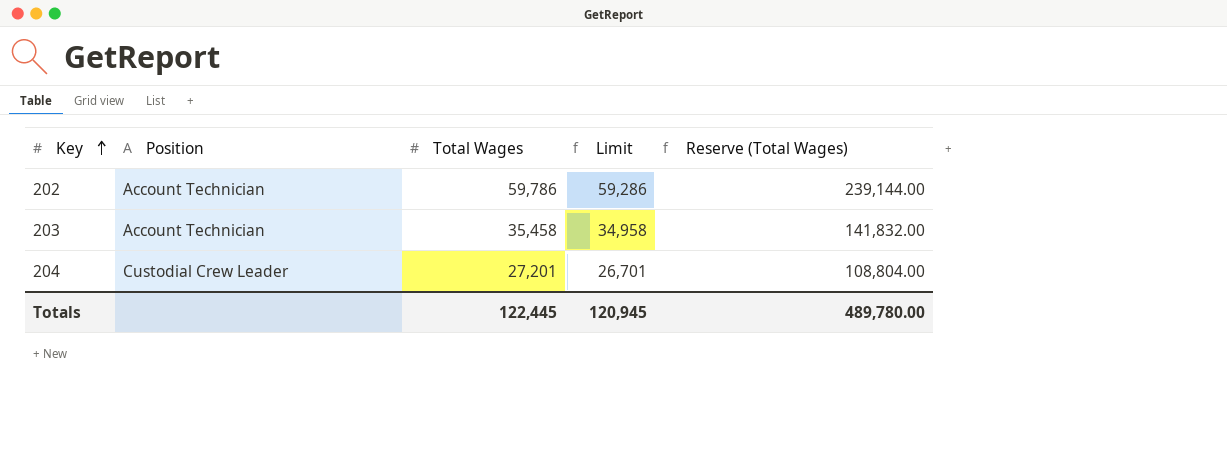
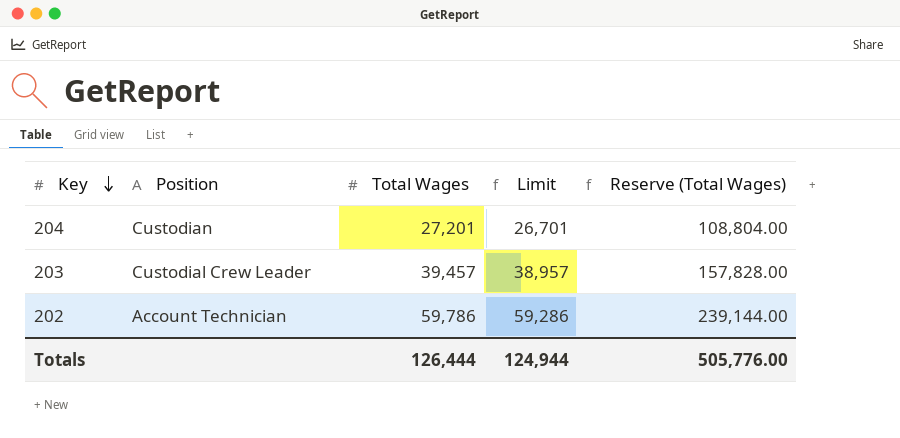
row order: Key ascending -> Key descending
204 | Position: Custodial Crew Leader -> Custodian
203 | Position: Account Technician -> Custodial Crew Leader
203 | Total Wages: 35,458 -> 39,457
203 | Limit: 34,958 -> 38,957
203 | Reserve (Total Wages): 141,832.00 -> 157,828.00
Totals | Total Wages: 122,445 -> 126,444
Totals | Limit: 120,945 -> 124,944
Totals | Reserve (Total Wages): 489,780.00 -> 505,776.00

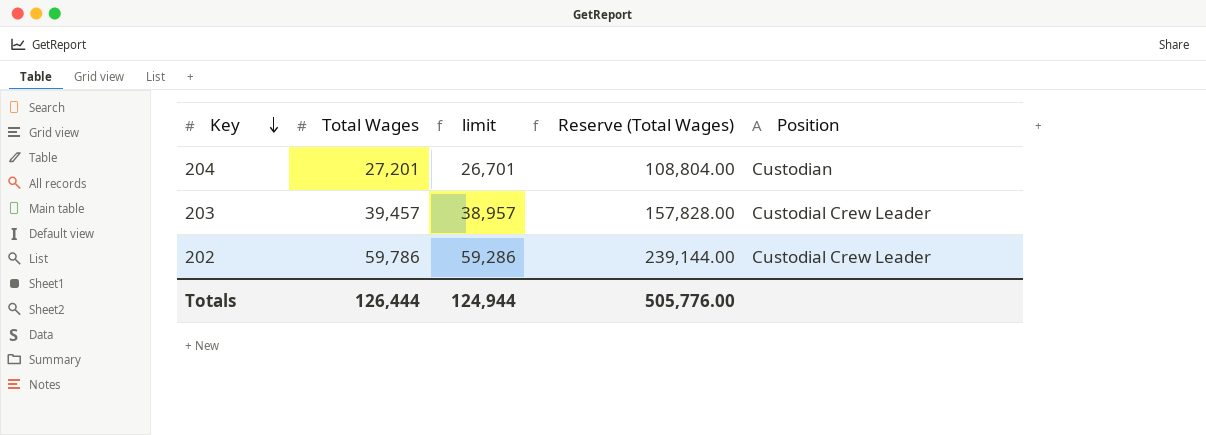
column name: Limit -> limit
column Position | position: 2 -> 5
202 | Position: Account Technician -> Custodial Crew Leader

